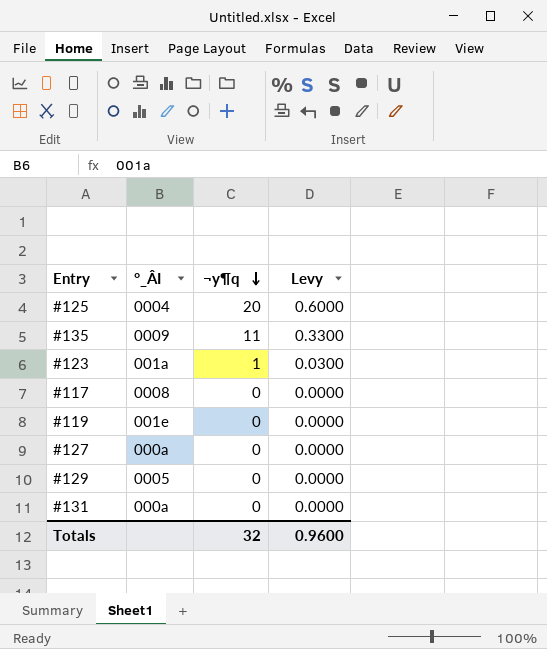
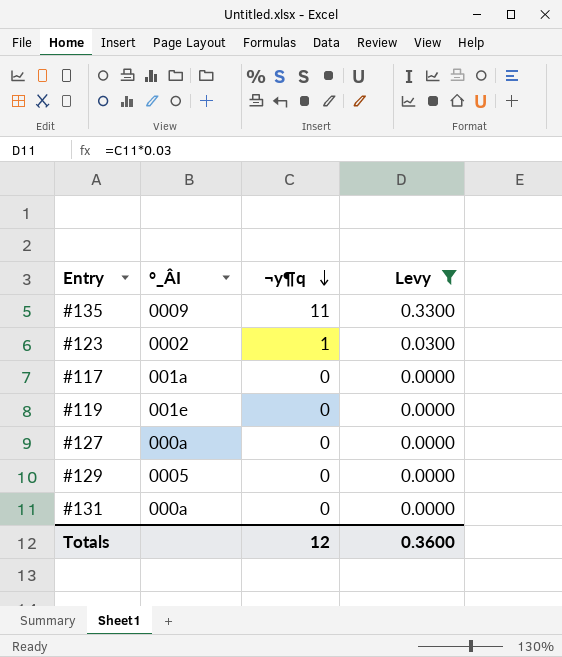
filter: none -> Levy != 0.6000
#123 | °_ÂI: 001a -> 0002
#117 | °_ÂI: 0008 -> 001a
Totals | ¬y¶q: 32 -> 12
Totals | Levy: 0.9600 -> 0.3600

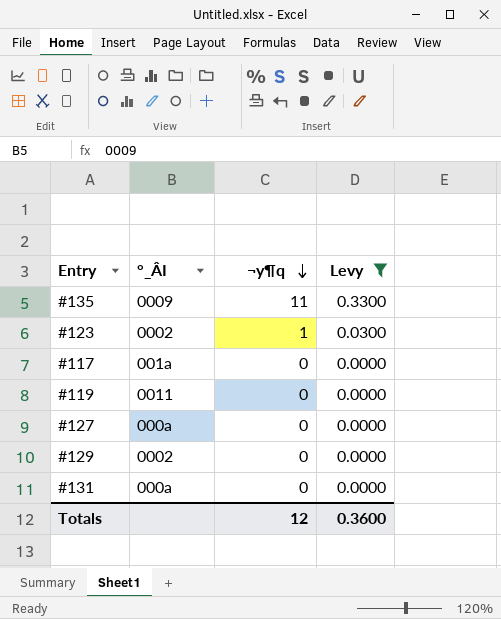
#119 | °_ÂI: 001e -> 0011
#129 | °_ÂI: 0005 -> 0002

